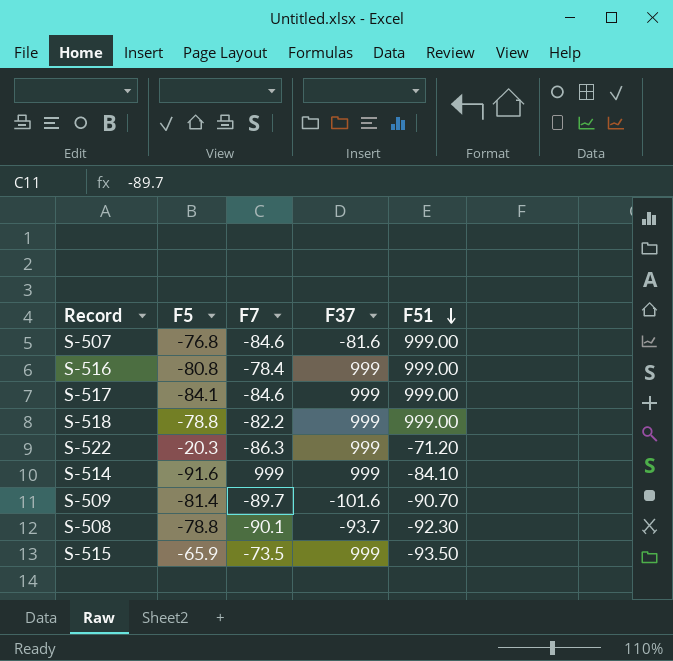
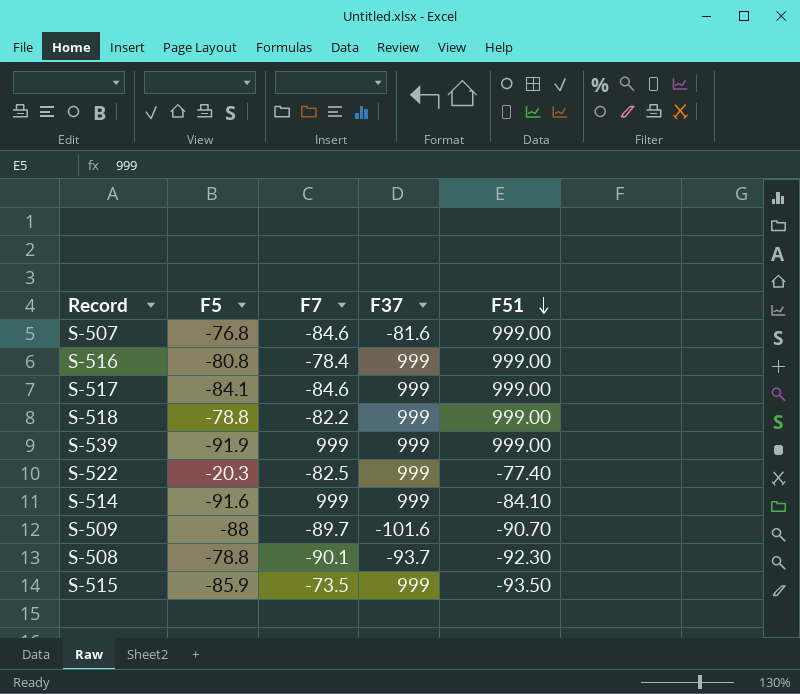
row S-539: none -> -91.9 | 999 | 999 | 999.00
S-522 | F7: -86.3 -> -82.5
S-522 | F51: -71.20 -> -77.40
S-509 | F5: -81.4 -> -88
S-515 | F5: -65.9 -> -85.9

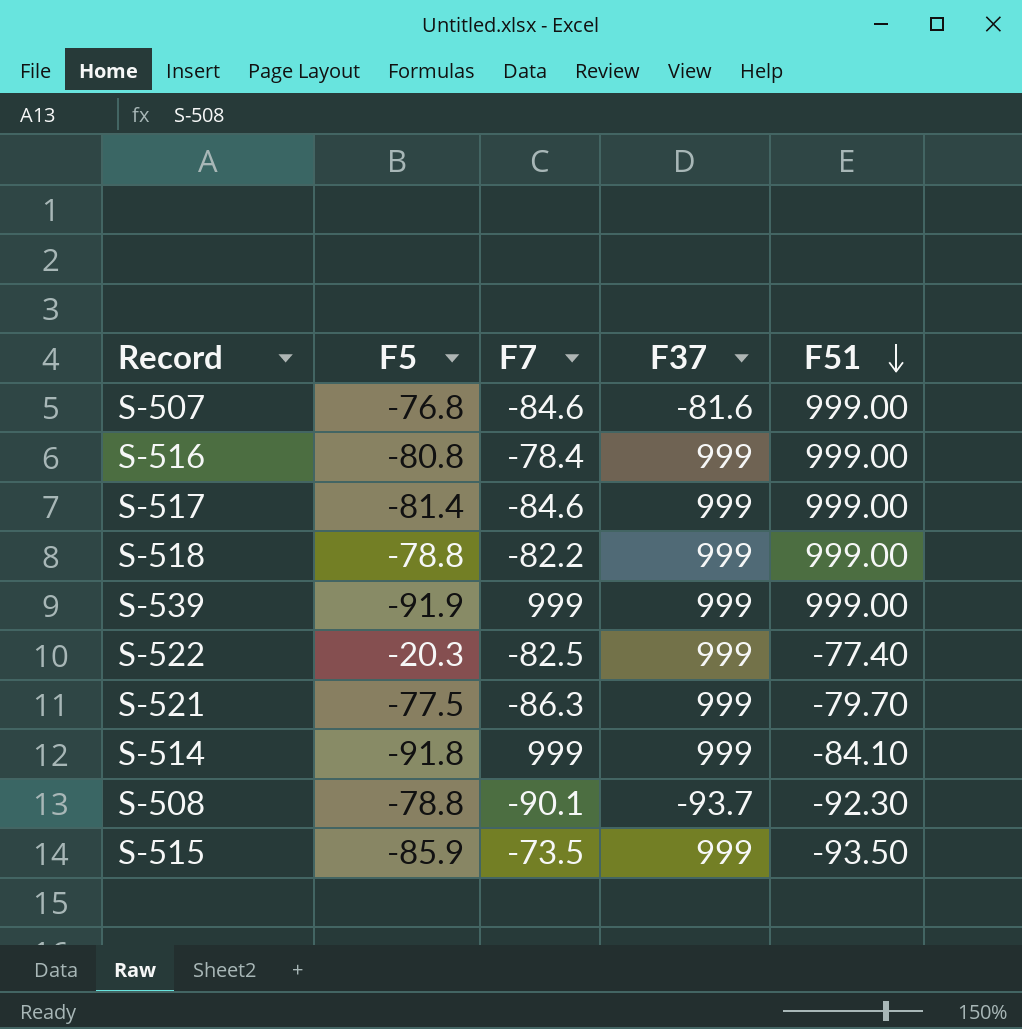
row S-509: -88 | -89.7 | -101.6 | -90.70 -> none
S-517 | F5: -84.1 -> -81.4
row S-521: none -> -77.5 | -86.3 | 999 | -79.70
S-514 | F5: -91.6 -> -91.8

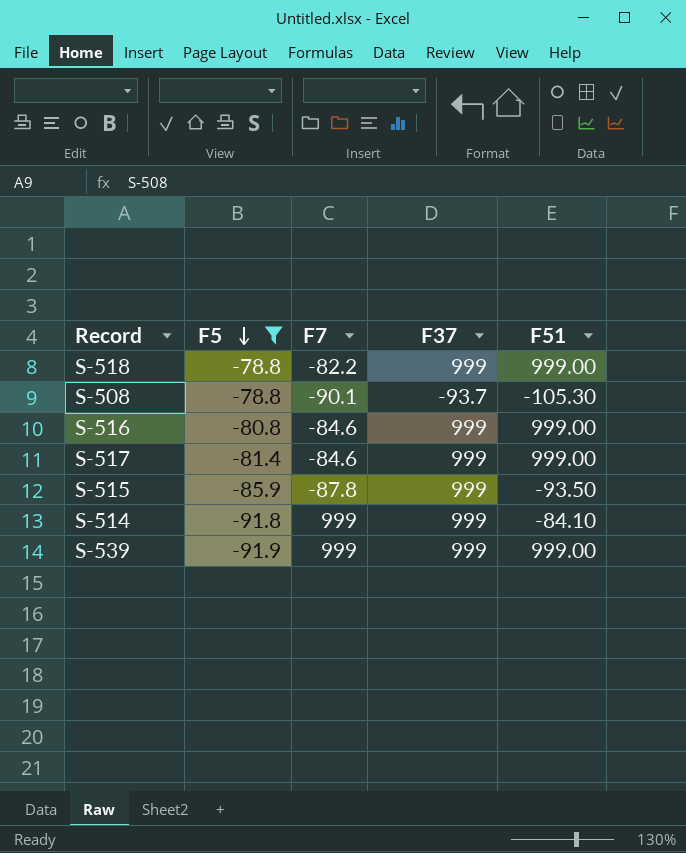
filter: none -> F5 <= -78.8
row order: F51 descending -> F5 descending
S-508 | F51: -92.30 -> -105.30
S-516 | F7: -78.4 -> -84.6
S-515 | F7: -73.5 -> -87.8

